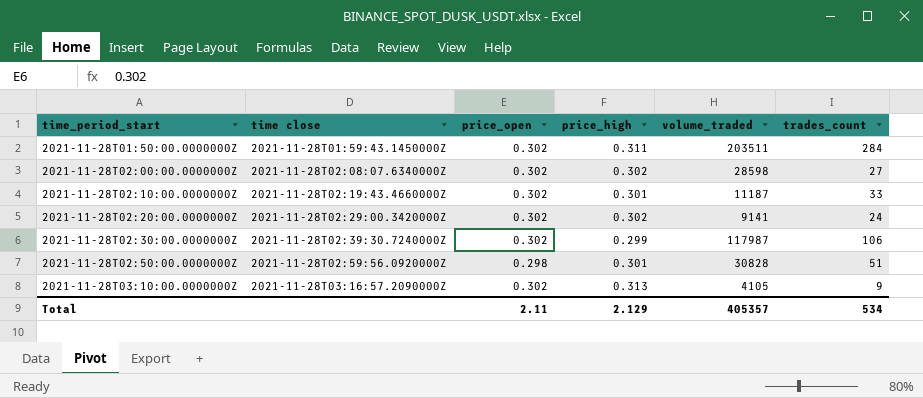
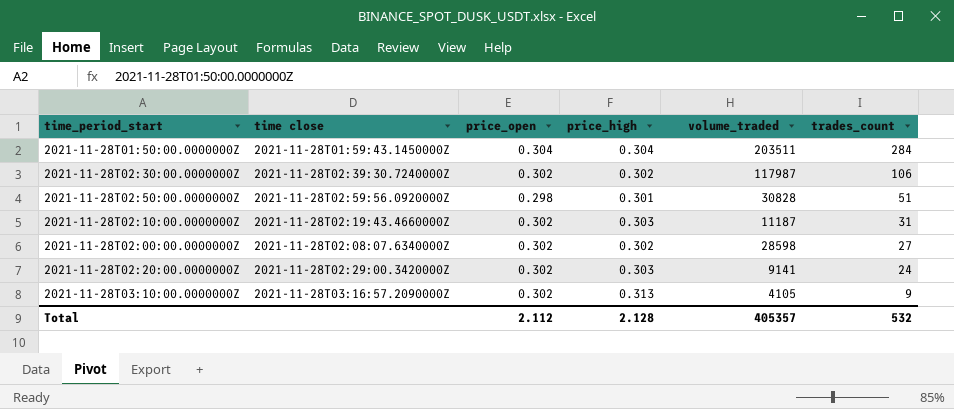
row order: time_period_start ascending -> trades_count descending
2021-11-28T01:50:00.0000000Z | price_open: 0.302 -> 0.304
2021-11-28T01:50:00.0000000Z | price_high: 0.311 -> 0.304
2021-11-28T02:30:00.0000000Z | price_high: 0.299 -> 0.302
2021-11-28T02:10:00.0000000Z | price_high: 0.301 -> 0.303
2021-11-28T02:10:00.0000000Z | trades_count: 33 -> 31
2021-11-28T02:20:00.0000000Z | price_high: 0.302 -> 0.303
Total | price_open: 2.11 -> 2.112
Total | price_high: 2.129 -> 2.128
Total | trades_count: 534 -> 532

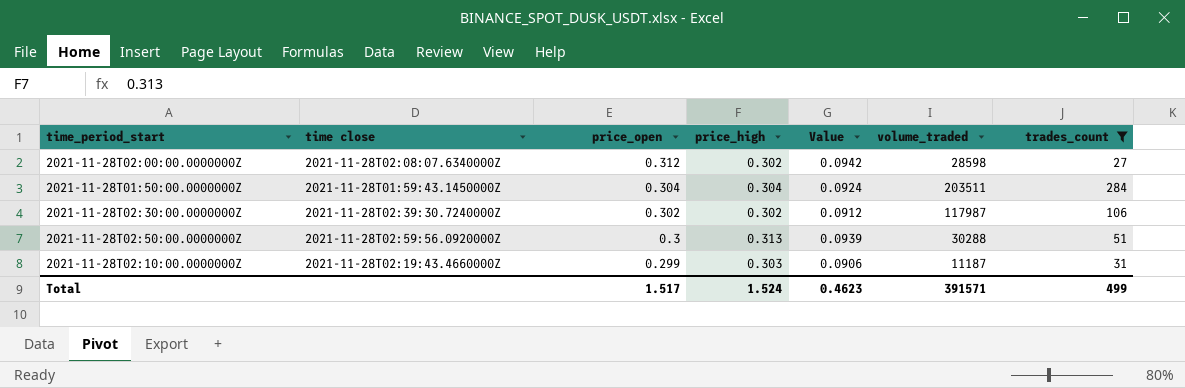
filter: none -> trades_count >= 27
row order: trades_count descending -> price_open descending
column Value | formula: none -> [price_open] * [price_high]
2021-11-28T02:00:00.0000000Z | price_open: 0.302 -> 0.312
2021-11-28T02:50:00.0000000Z | price_open: 0.298 -> 0.3
2021-11-28T02:50:00.0000000Z | price_high: 0.301 -> 0.313
2021-11-28T02:50:00.0000000Z | volume_traded: 30828 -> 30288
2021-11-28T02:10:00.0000000Z | price_open: 0.302 -> 0.299
Total | price_open: 2.112 -> 1.517
Total | price_high: 2.128 -> 1.524
Total | volume_traded: 405357 -> 391571
Total | trades_count: 532 -> 499

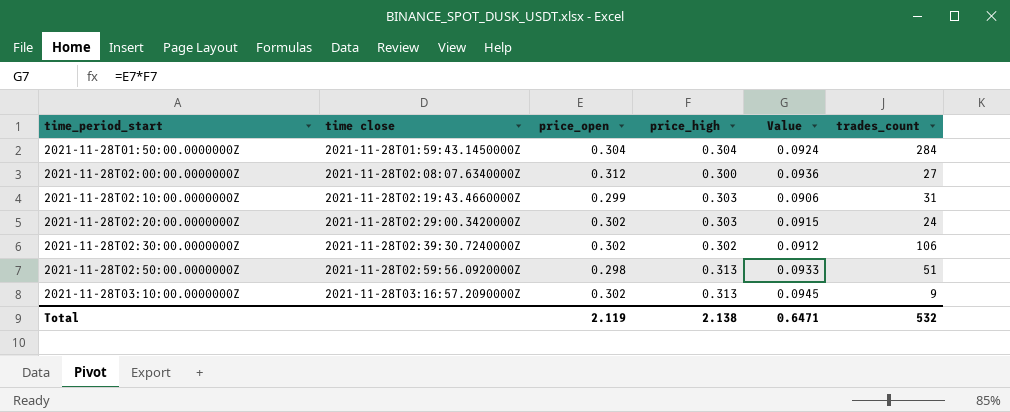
filter: trades_count >= 27 -> none
row order: price_open descending -> time_period_start ascending
column volume_traded | position: 6 -> none
2021-11-28T02:00:00.0000000Z | price_high: 0.302 -> 0.300
2021-11-28T02:00:00.0000000Z | Value: 0.0942 -> 0.0936
2021-11-28T02:50:00.0000000Z | price_open: 0.3 -> 0.298
2021-11-28T02:50:00.0000000Z | Value: 0.0939 -> 0.0933
Total | price_open: 1.517 -> 2.119
Total | price_high: 1.524 -> 2.138
Total | Value: 0.4623 -> 0.6471
Total | trades_count: 499 -> 532

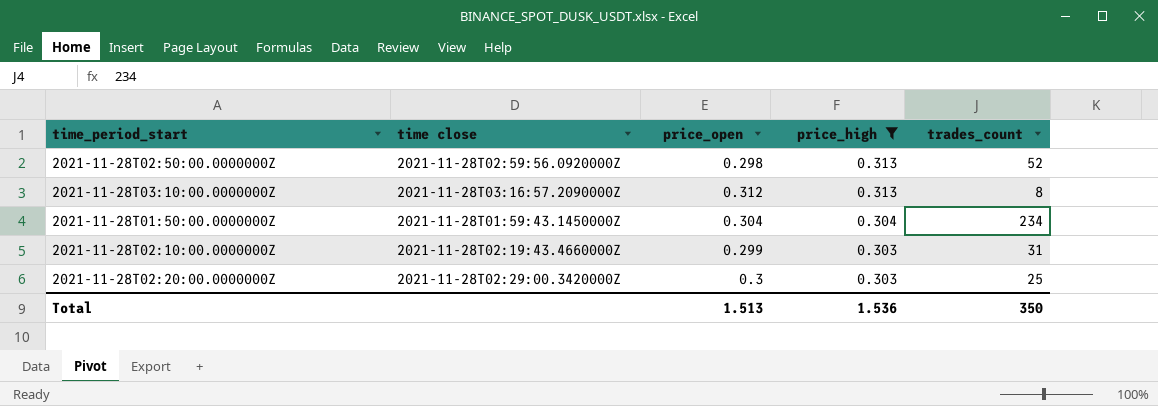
filter: none -> price_high >= 0.303
row order: time_period_start ascending -> price_high descending
column Value | formula: [price_open] * [price_high] -> none
2021-11-28T02:50:00.0000000Z | trades_count: 51 -> 52
2021-11-28T03:10:00.0000000Z | price_open: 0.302 -> 0.312
2021-11-28T03:10:00.0000000Z | trades_count: 9 -> 8
2021-11-28T01:50:00.0000000Z | trades_count: 284 -> 234
2021-11-28T02:20:00.0000000Z | price_open: 0.302 -> 0.3
2021-11-28T02:20:00.0000000Z | trades_count: 24 -> 25
Total | price_open: 2.119 -> 1.513
Total | price_high: 2.138 -> 1.536
Total | trades_count: 532 -> 350

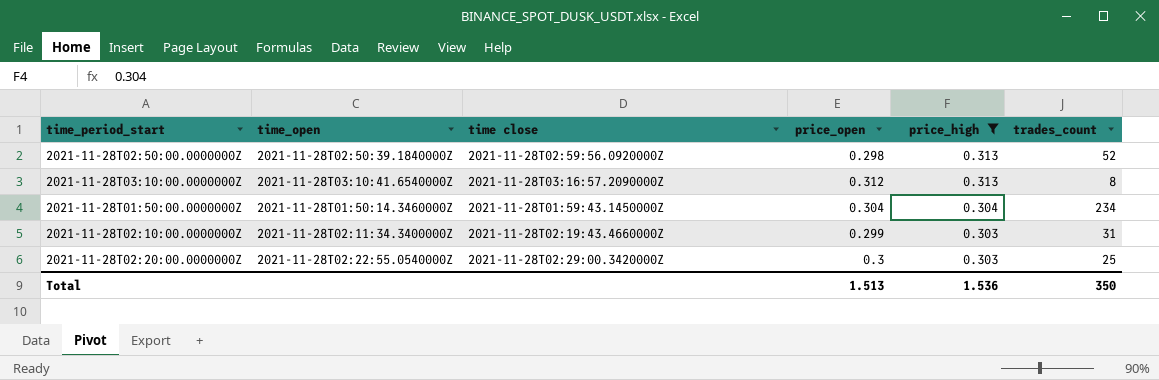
column time_open | position: none -> 2

